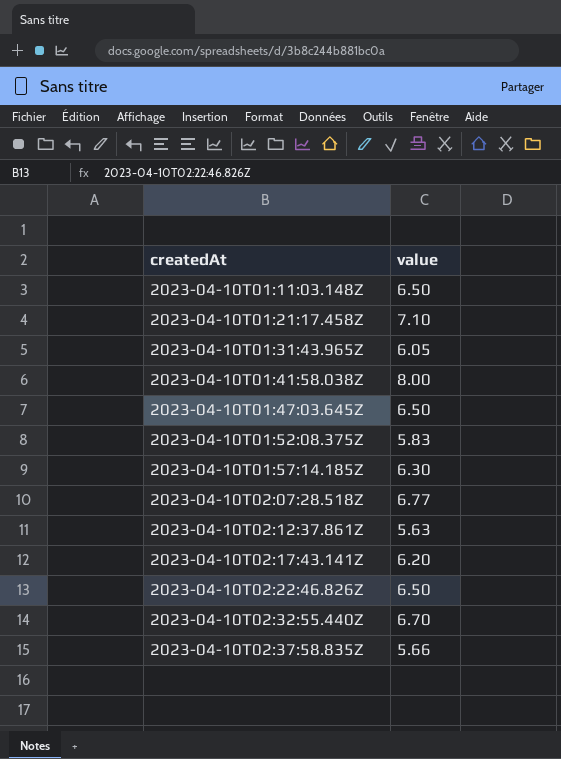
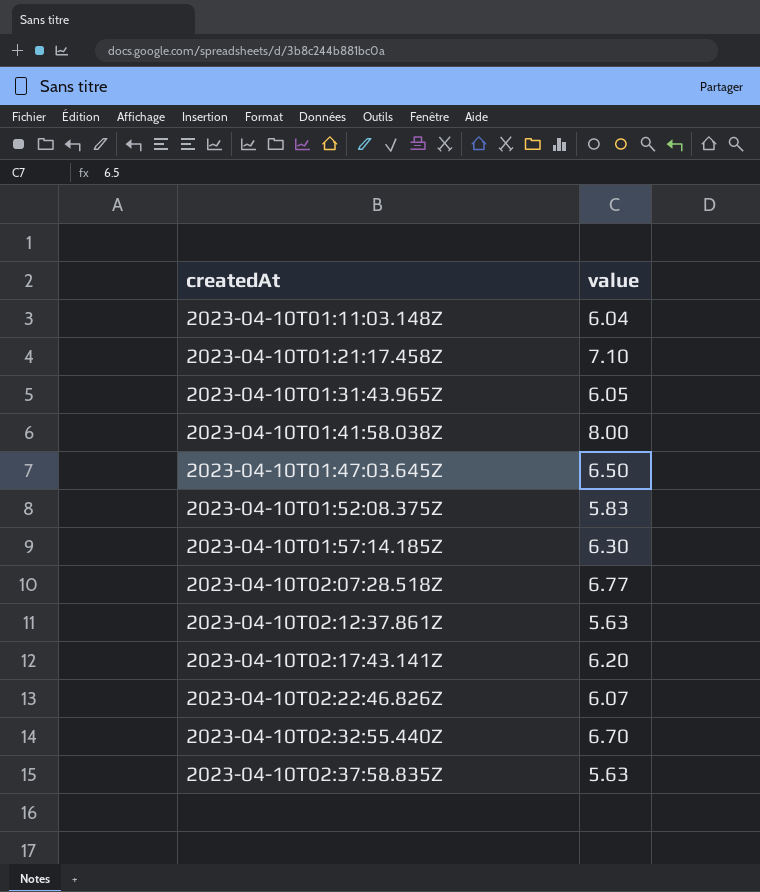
2023-04-10T01:11:03.148Z | value: 6.50 -> 6.04
2023-04-10T02:22:46.826Z | value: 6.50 -> 6.07
2023-04-10T02:37:58.835Z | value: 5.66 -> 5.63

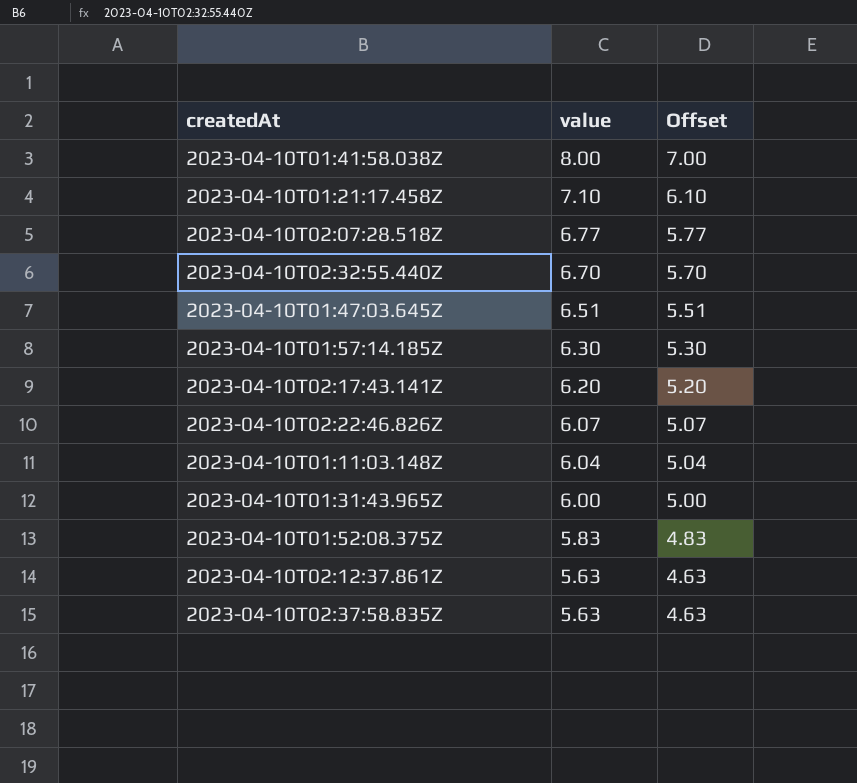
row order: createdAt ascending -> value descending
column Offset | formula: none -> [value] - 1
2023-04-10T01:47:03.645Z | value: 6.50 -> 6.51
2023-04-10T01:31:43.965Z | value: 6.05 -> 6.00

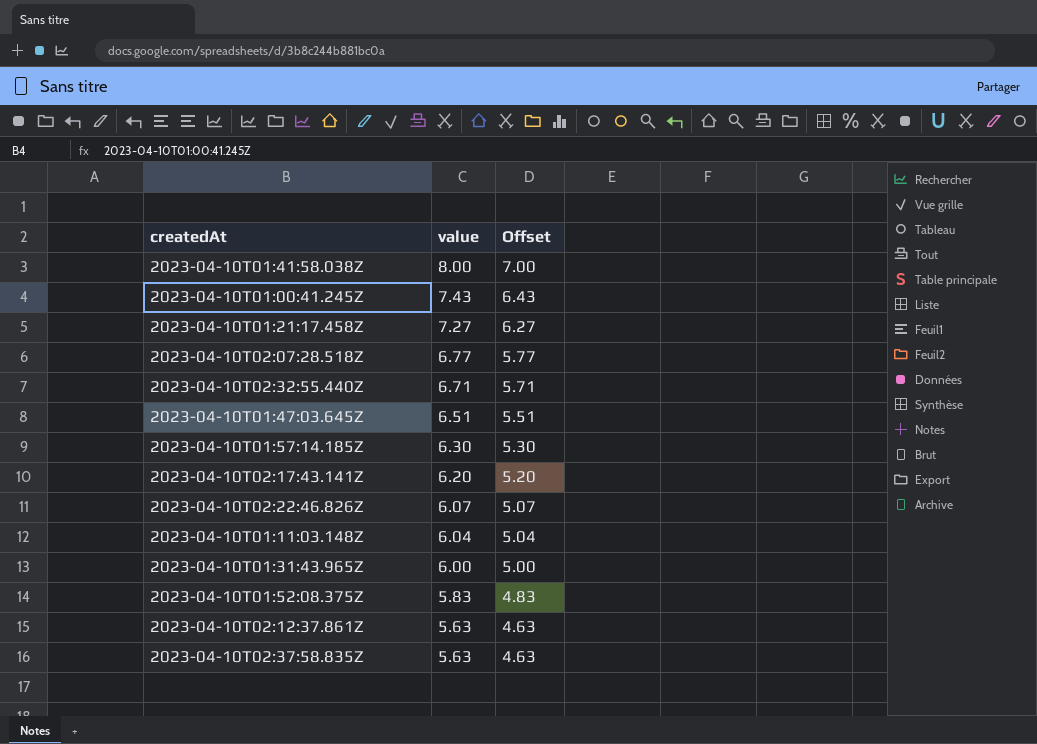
row 2023-04-10T01:00:41.245Z: none -> 7.43 | 6.43
2023-04-10T01:21:17.458Z | value: 7.10 -> 7.27
2023-04-10T01:21:17.458Z | Offset: 6.10 -> 6.27
2023-04-10T02:32:55.440Z | value: 6.70 -> 6.71
2023-04-10T02:32:55.440Z | Offset: 5.70 -> 5.71

